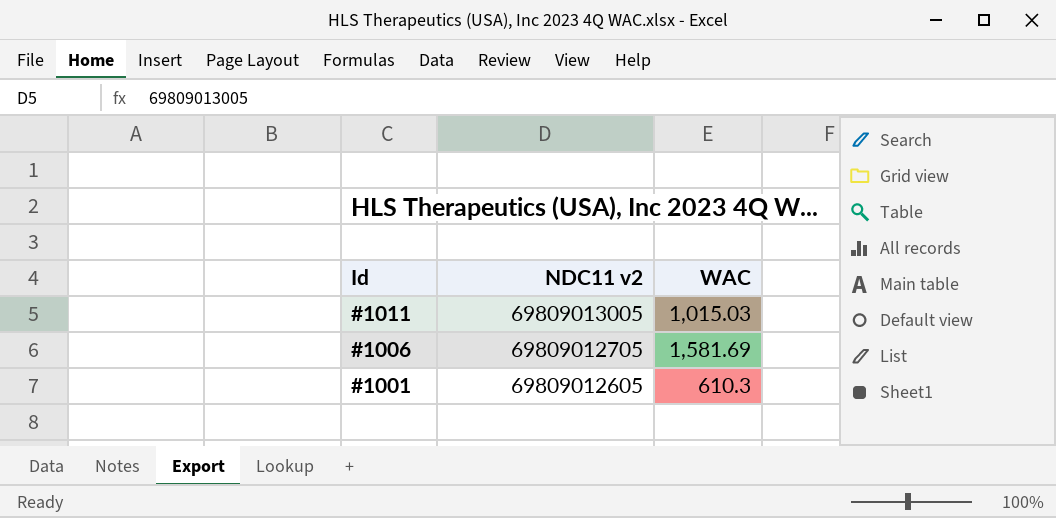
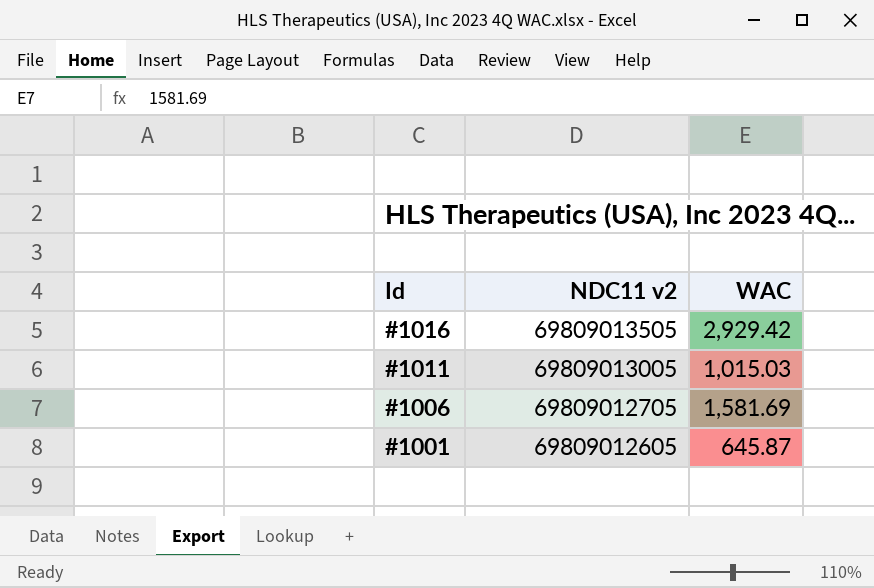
row #1016: none -> 69809013505 | 2,929.42
#1001 | WAC: 610.3 -> 645.87

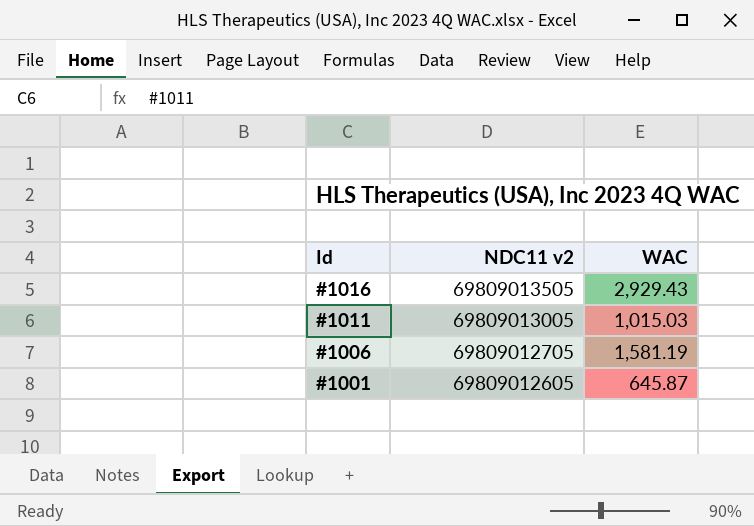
#1016 | WAC: 2,929.42 -> 2,929.43
#1006 | WAC: 1,581.69 -> 1,581.19

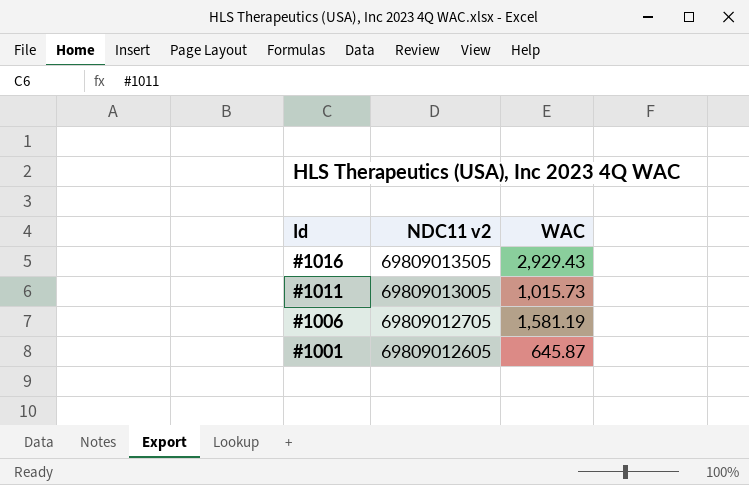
#1011 | WAC: 1,015.03 -> 1,015.73

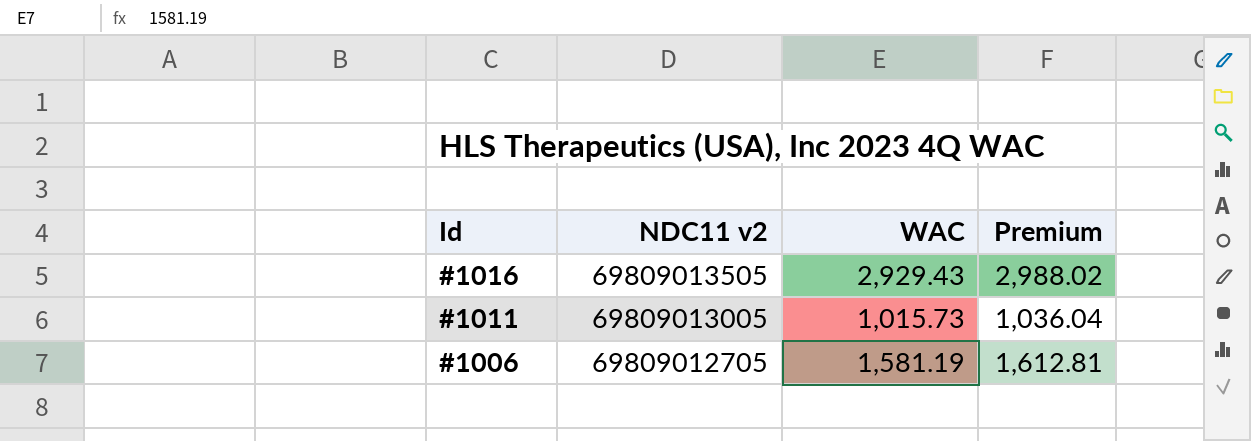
column Premium | formula: none -> [WAC] * 1.02
row #1001: 69809012605 | 645.87 -> none

